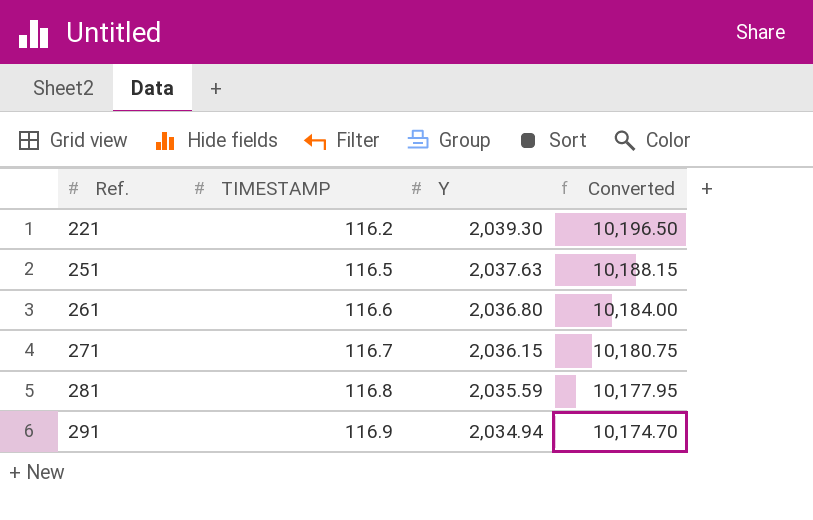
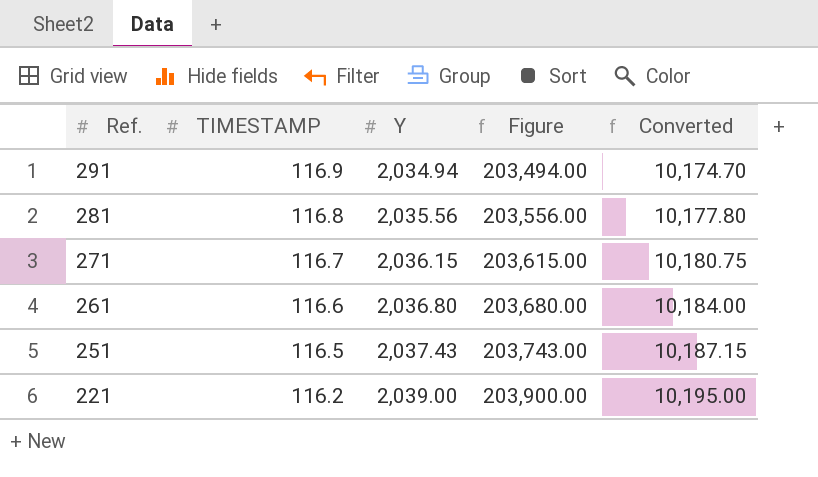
row order: Ref. ascending -> Ref. descending
column Figure | formula: none -> [Y] * 100
281 | Y: 2,035.59 -> 2,035.56
281 | Converted: 10,177.95 -> 10,177.80
251 | Y: 2,037.63 -> 2,037.43
251 | Converted: 10,188.15 -> 10,187.15
221 | Y: 2,039.30 -> 2,039.00
221 | Converted: 10,196.50 -> 10,195.00

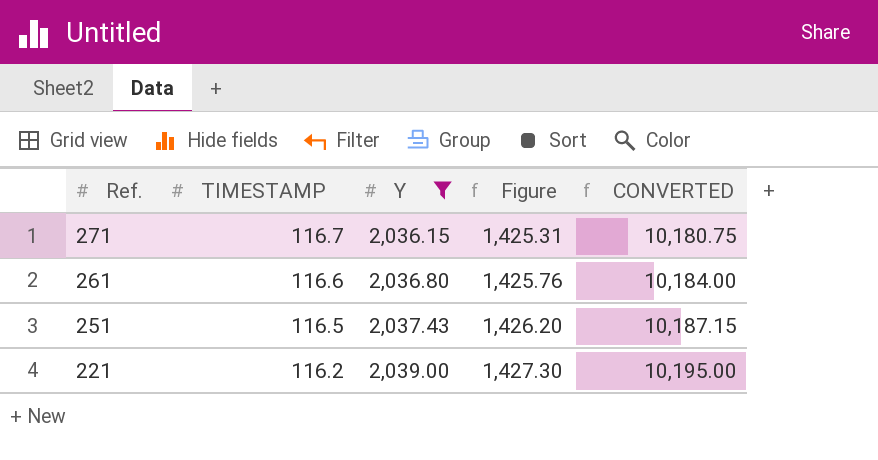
filter: none -> Y >= 2,036.15
column Figure | formula: [Y] * 100 -> [Y] * 0.7
column name: Converted -> CONVERTED

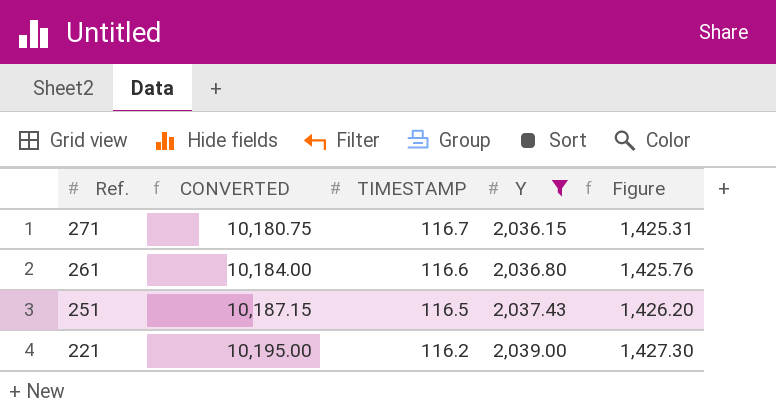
column CONVERTED | position: 5 -> 2

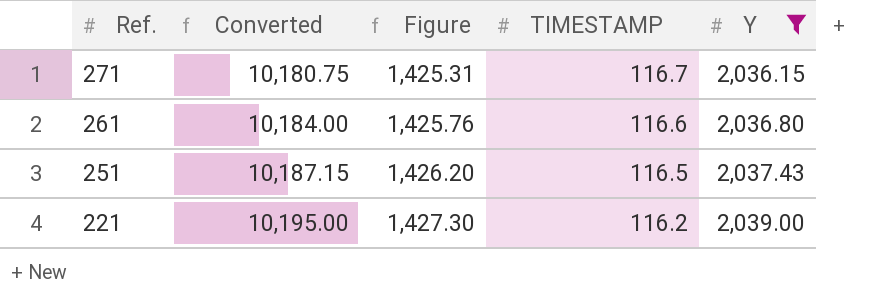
column name: CONVERTED -> Converted
column Figure | position: 5 -> 3

